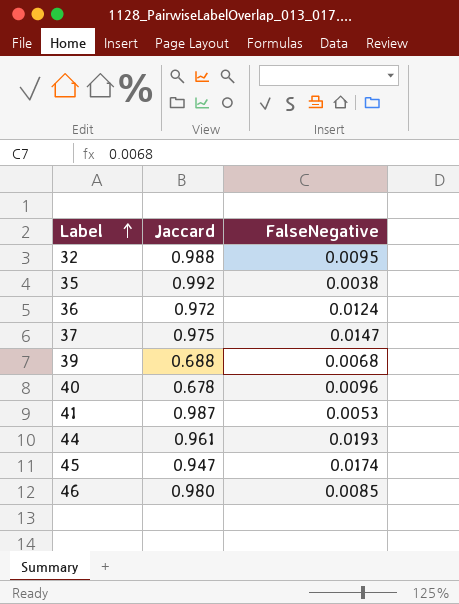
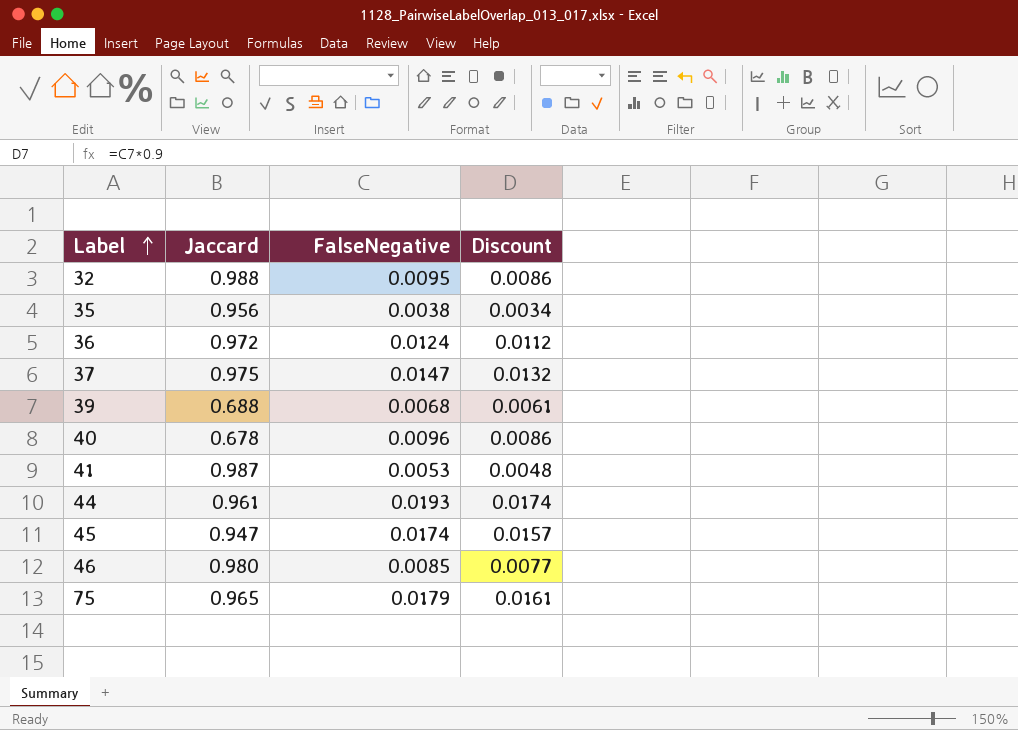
column Discount | formula: none -> [FalseNegative] * 0.9
35 | Jaccard: 0.992 -> 0.956
row 75: none -> 0.965 | 0.0179 | 0.0161

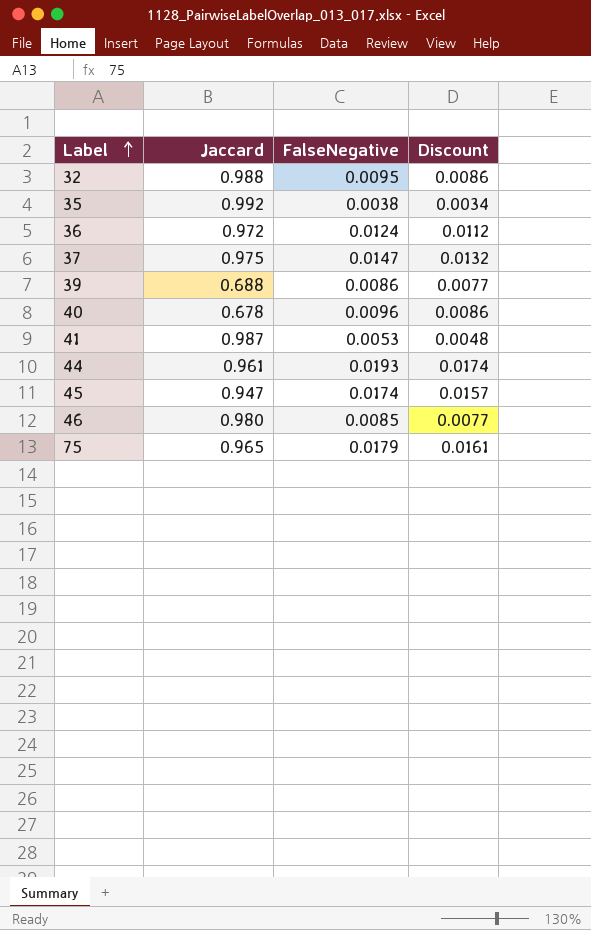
35 | Jaccard: 0.956 -> 0.992
39 | FalseNegative: 0.0068 -> 0.0086
39 | Discount: 0.0061 -> 0.0077

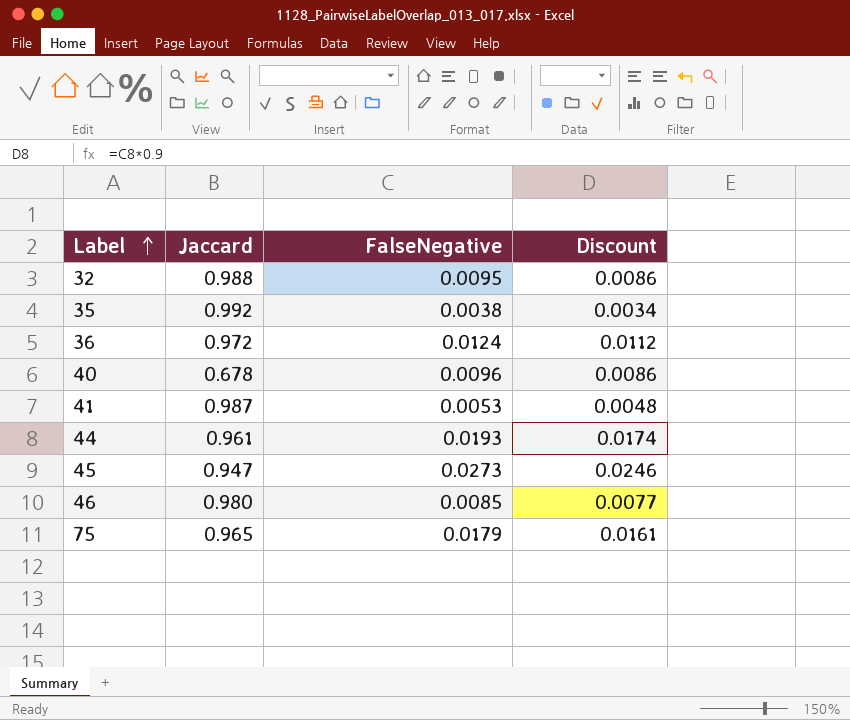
row 37: 0.975 | 0.0147 | 0.0132 -> none
row 39: 0.688 | 0.0086 | 0.0077 -> none
45 | FalseNegative: 0.0174 -> 0.0273
45 | Discount: 0.0157 -> 0.0246

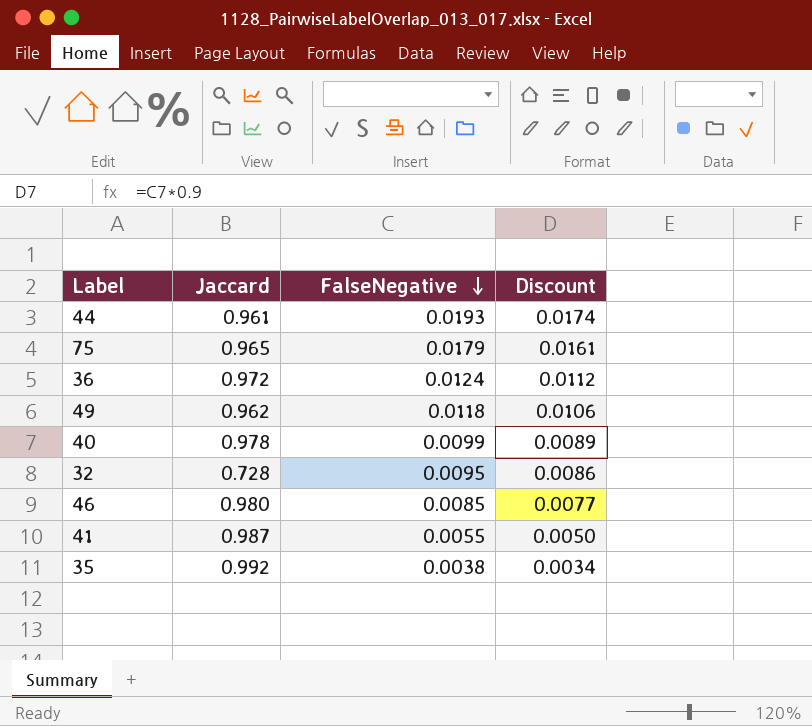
row order: Label ascending -> FalseNegative descending
row 45: 0.947 | 0.0273 | 0.0246 -> none
row 49: none -> 0.962 | 0.0118 | 0.0106
40 | Jaccard: 0.678 -> 0.978
40 | FalseNegative: 0.0096 -> 0.0099
40 | Discount: 0.0086 -> 0.0089
32 | Jaccard: 0.988 -> 0.728
41 | FalseNegative: 0.0053 -> 0.0055
41 | Discount: 0.0048 -> 0.0050

